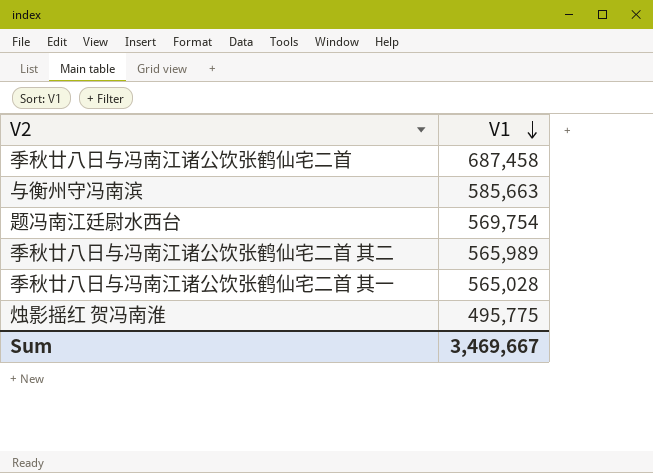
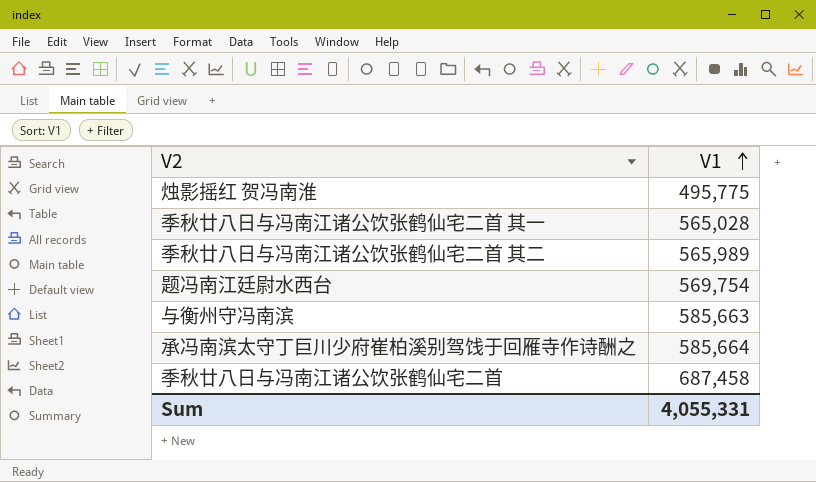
row order: V1 descending -> V1 ascending
row 承冯南滨太守丁巨川少府崔柏溪别驾饯于回雁寺作诗酬之: none -> 585,664
Sum | V1: 3,469,667 -> 4,055,331

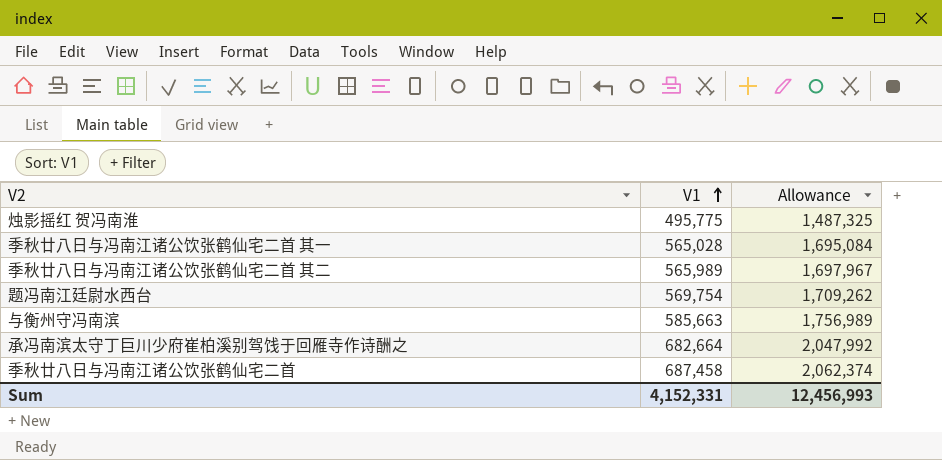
column Allowance | formula: none -> [V1] * 3
承冯南滨太守丁巨川少府崔柏溪别驾饯于回雁寺作诗酬之 | V1: 585,664 -> 682,664
Sum | V1: 4,055,331 -> 4,152,331

